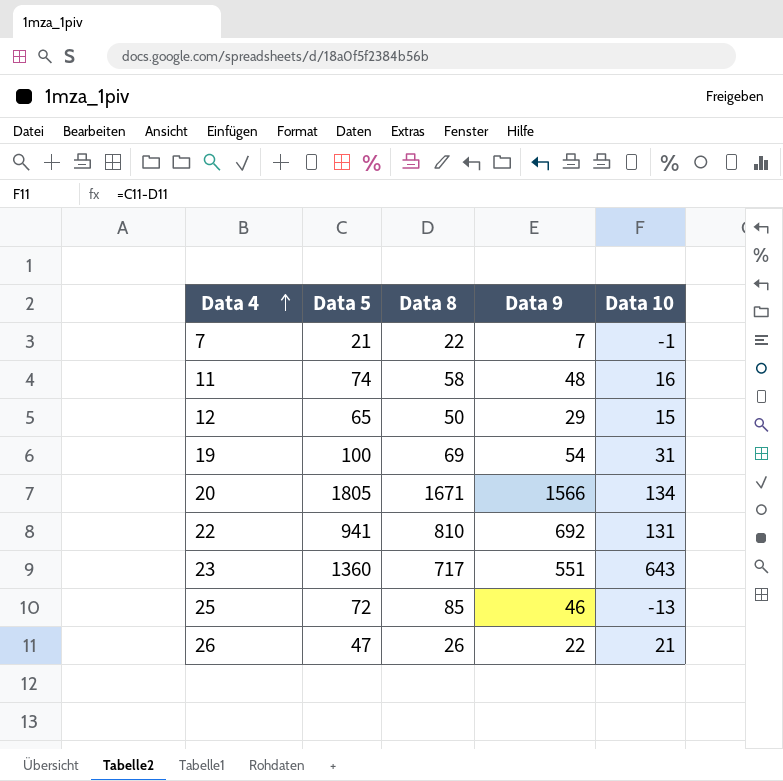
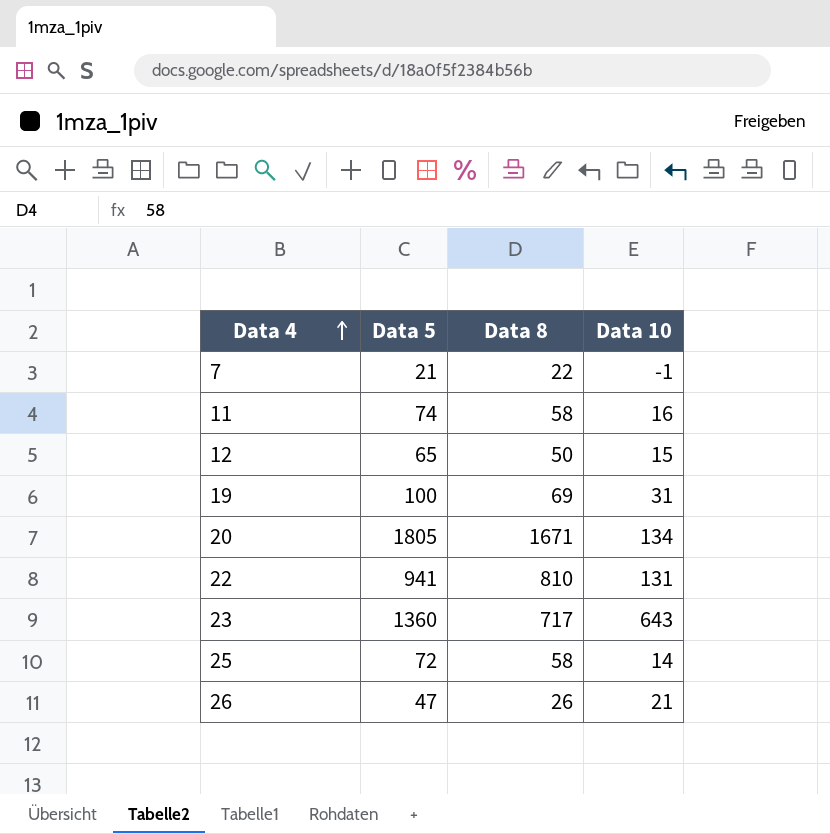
column Data 9 | position: 4 -> none
25 | Data 8: 85 -> 58
25 | Data 10: -13 -> 14

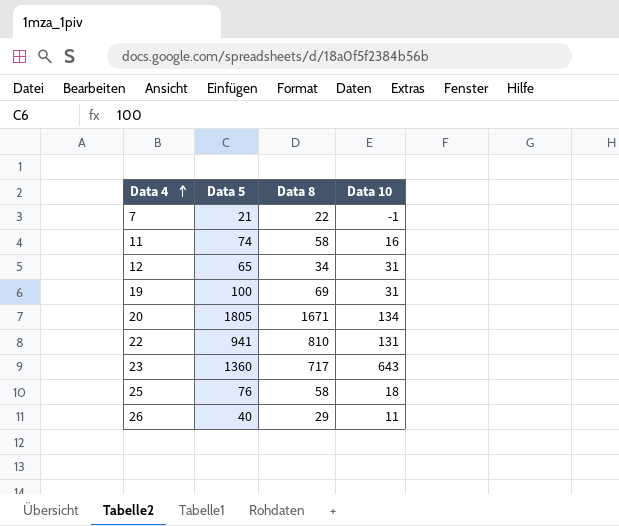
12 | Data 8: 50 -> 34
12 | Data 10: 15 -> 31
25 | Data 5: 72 -> 76
25 | Data 10: 14 -> 18
26 | Data 5: 47 -> 40
26 | Data 8: 26 -> 29
26 | Data 10: 21 -> 11

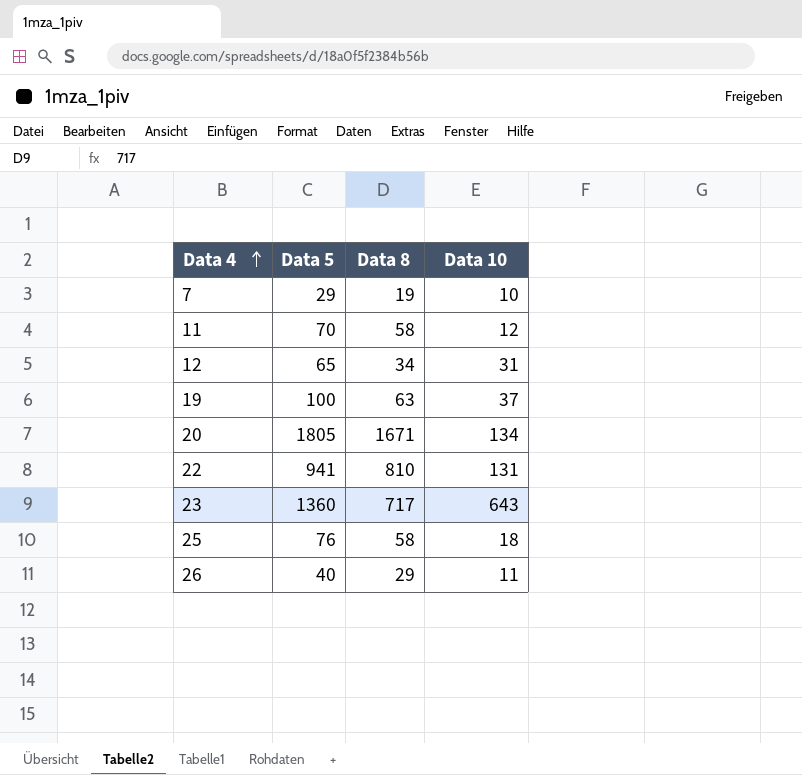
7 | Data 5: 21 -> 29
7 | Data 8: 22 -> 19
7 | Data 10: -1 -> 10
11 | Data 5: 74 -> 70
11 | Data 10: 16 -> 12
19 | Data 8: 69 -> 63
19 | Data 10: 31 -> 37

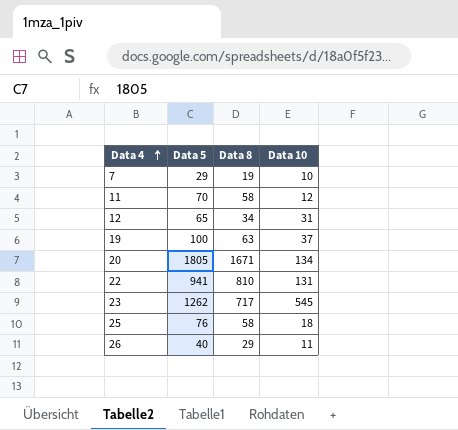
23 | Data 5: 1360 -> 1262
23 | Data 10: 643 -> 545

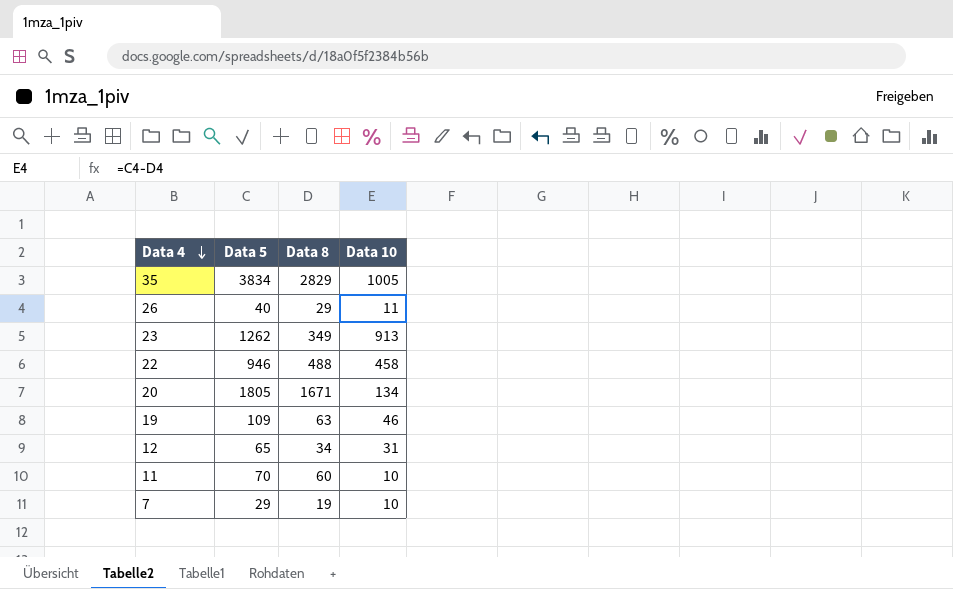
row order: Data 4 ascending -> Data 4 descending
row 25: 76 | 58 | 18 -> none
row 35: none -> 3834 | 2829 | 1005
23 | Data 8: 717 -> 349
23 | Data 10: 545 -> 913
22 | Data 5: 941 -> 946
22 | Data 8: 810 -> 488
22 | Data 10: 131 -> 458
19 | Data 5: 100 -> 109
19 | Data 10: 37 -> 46
11 | Data 8: 58 -> 60
11 | Data 10: 12 -> 10

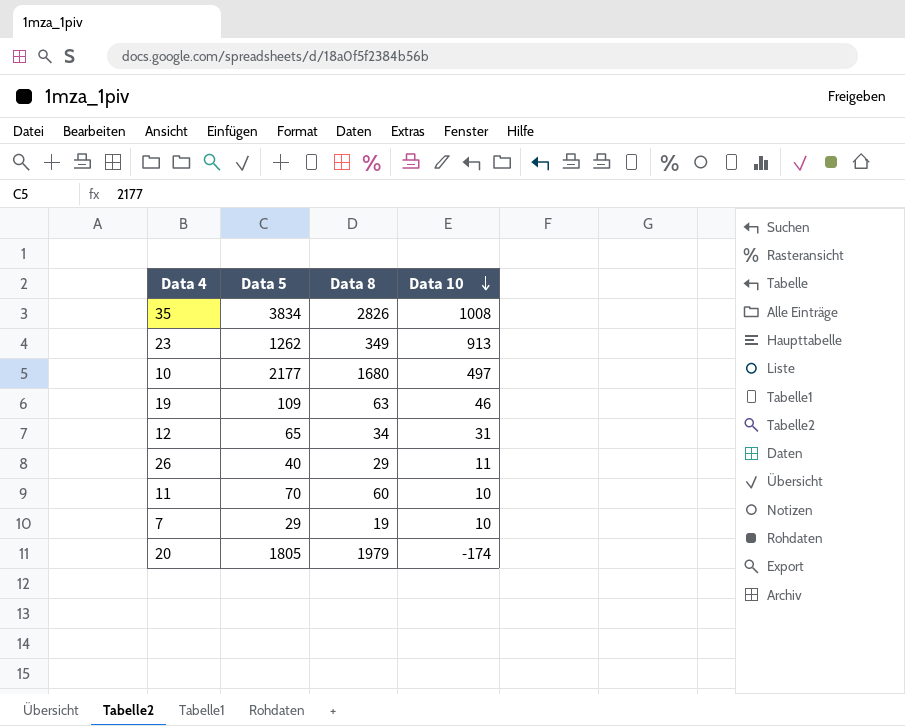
row order: Data 4 descending -> Data 10 descending
row 22: 946 | 488 | 458 -> none
35 | Data 8: 2829 -> 2826
35 | Data 10: 1005 -> 1008
row 10: none -> 2177 | 1680 | 497
20 | Data 8: 1671 -> 1979
20 | Data 10: 134 -> -174

